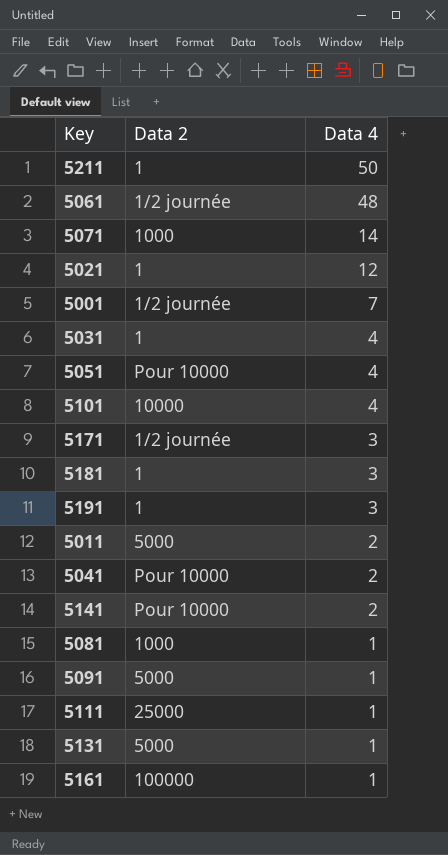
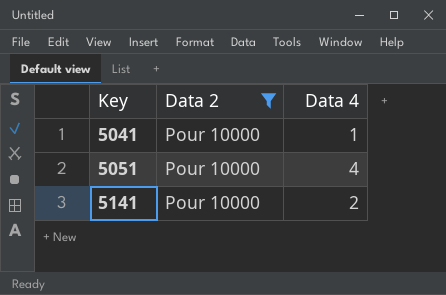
filter: none -> Data 2 = Pour 10000
row order: Data 4 descending -> Key ascending
5041 | Data 4: 2 -> 1

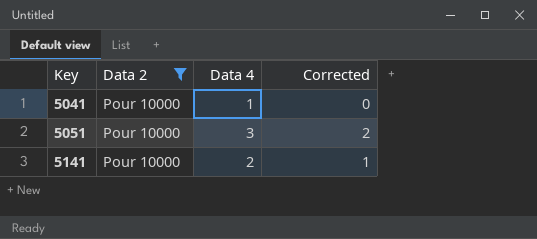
column Corrected | formula: none -> [Data 4] - 1
5051 | Data 4: 4 -> 3

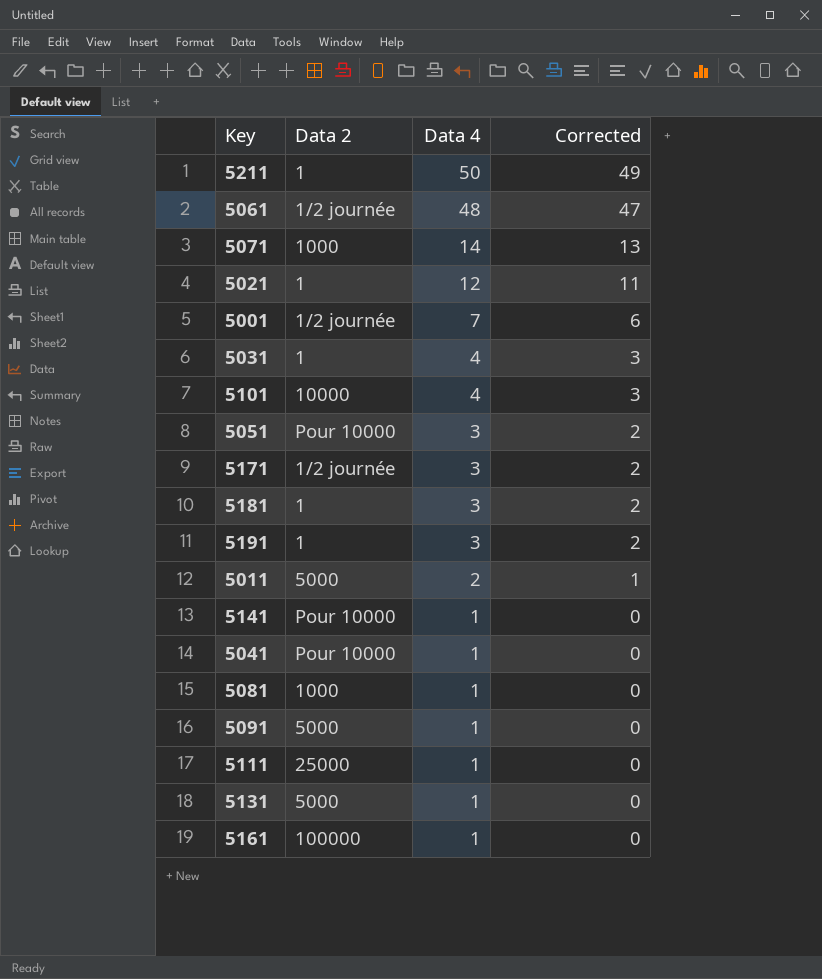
filter: Data 2 = Pour 10000 -> none
row order: Key ascending -> Data 4 descending
5141 | Data 4: 2 -> 1
5141 | Corrected: 1 -> 0

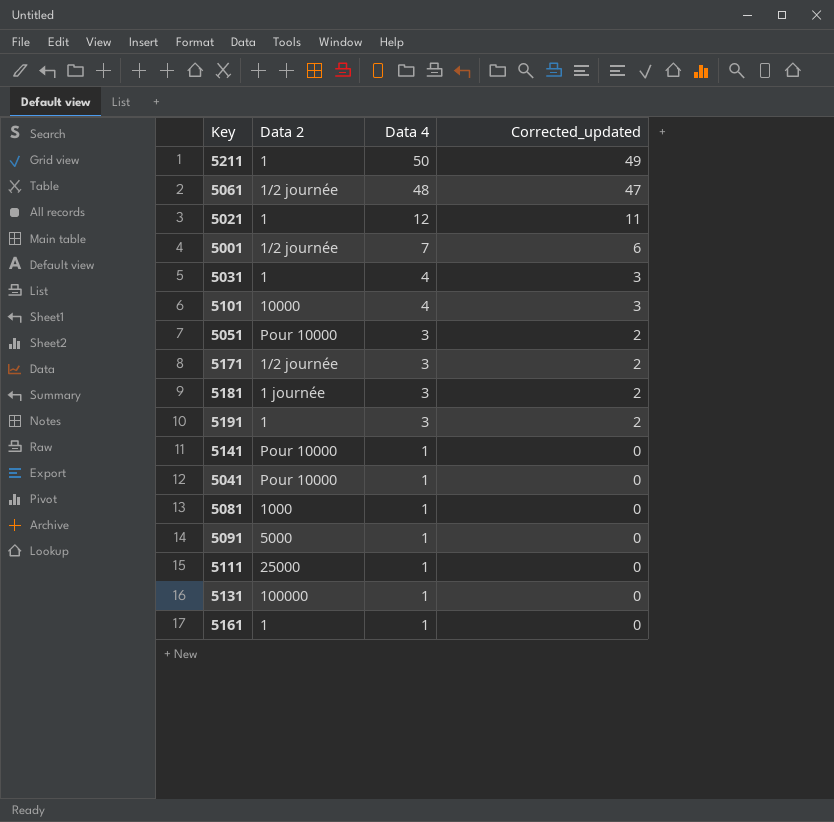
column name: Corrected -> Corrected_updated
row 5071: 1000 | 14 | 13 -> none
row 5011: 5000 | 2 | 1 -> none
5181 | Data 2: 1 -> 1 journée
5131 | Data 2: 5000 -> 100000
5161 | Data 2: 100000 -> 1

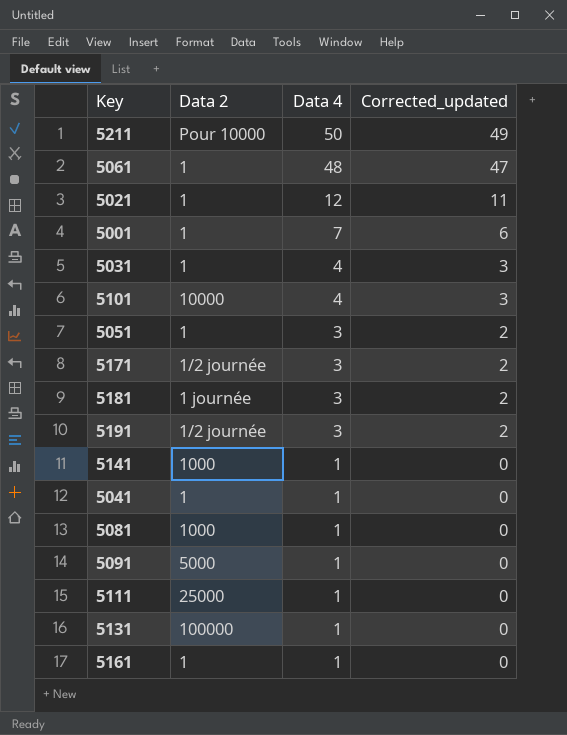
5211 | Data 2: 1 -> Pour 10000
5061 | Data 2: 1/2 journée -> 1
5001 | Data 2: 1/2 journée -> 1
5051 | Data 2: Pour 10000 -> 1
5191 | Data 2: 1 -> 1/2 journée
5141 | Data 2: Pour 10000 -> 1000
5041 | Data 2: Pour 10000 -> 1

